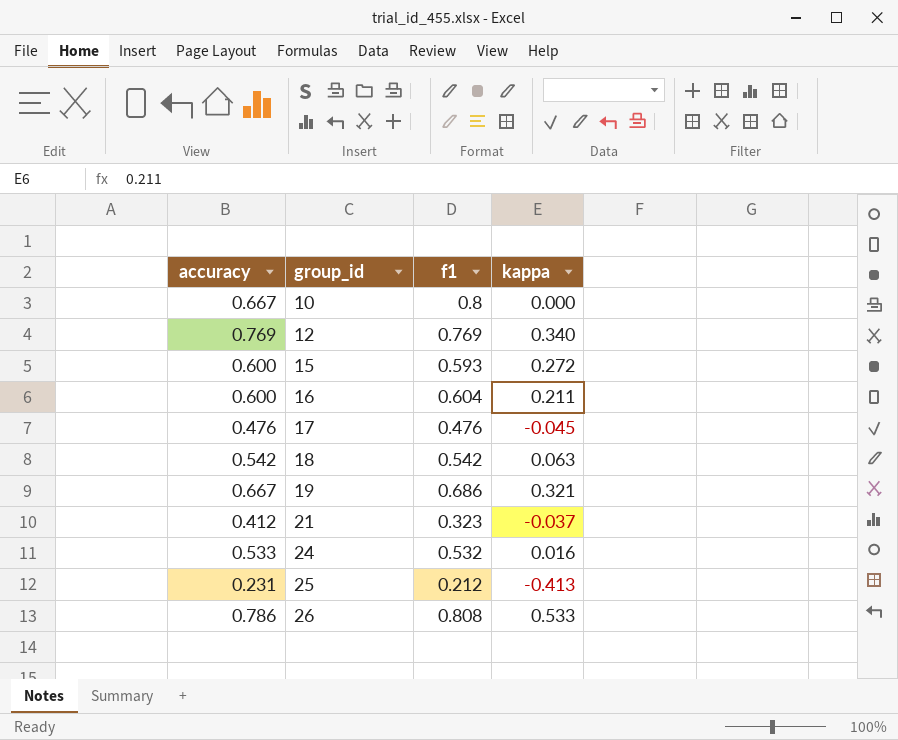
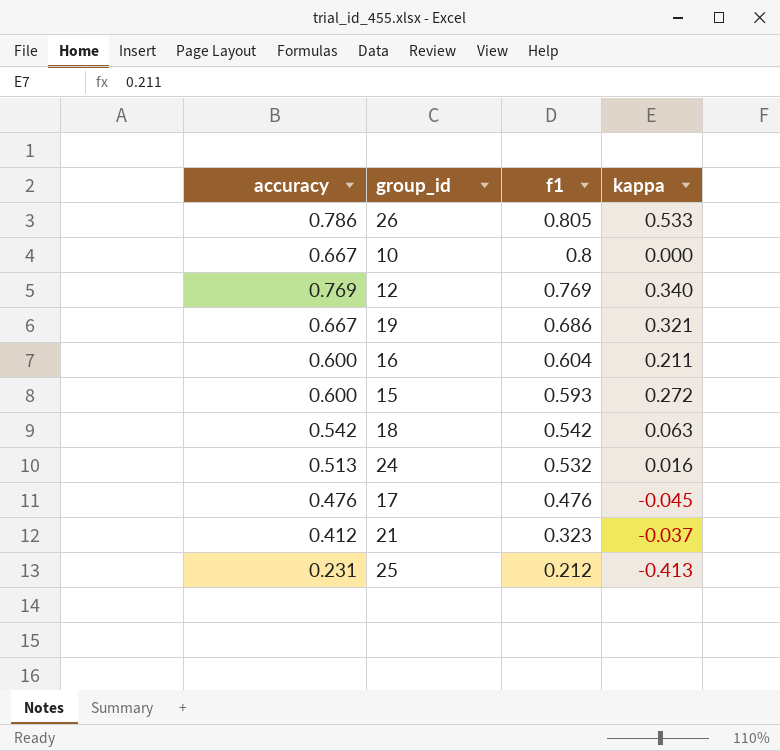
row order: group_id ascending -> f1 descending
26 | f1: 0.808 -> 0.805
24 | accuracy: 0.533 -> 0.513

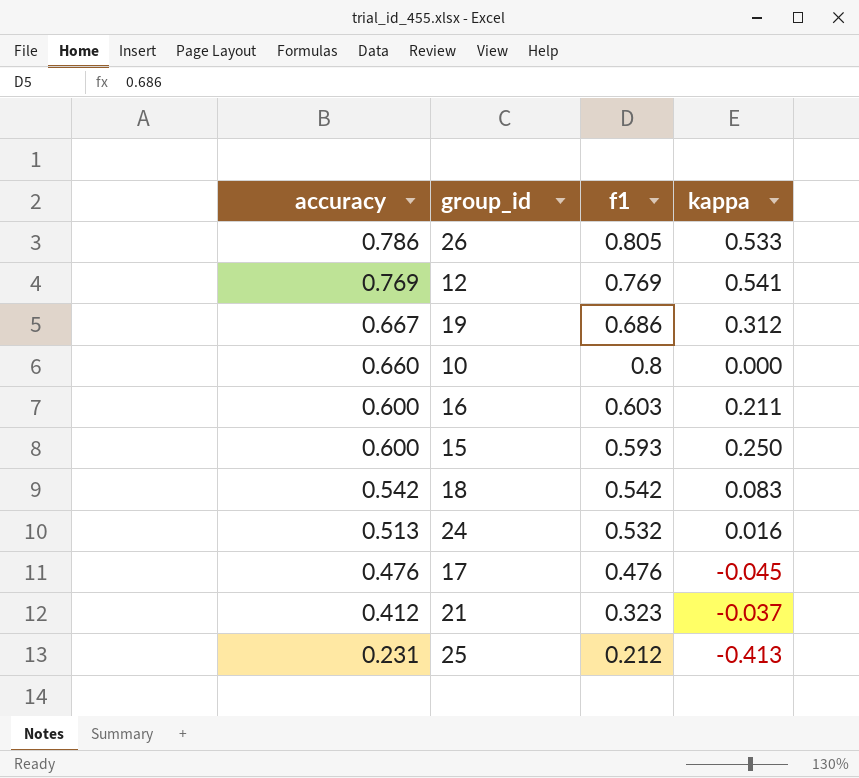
row order: f1 descending -> accuracy descending
12 | kappa: 0.340 -> 0.541
19 | kappa: 0.321 -> 0.312
10 | accuracy: 0.667 -> 0.660
16 | f1: 0.604 -> 0.603
15 | kappa: 0.272 -> 0.250
18 | kappa: 0.063 -> 0.083

